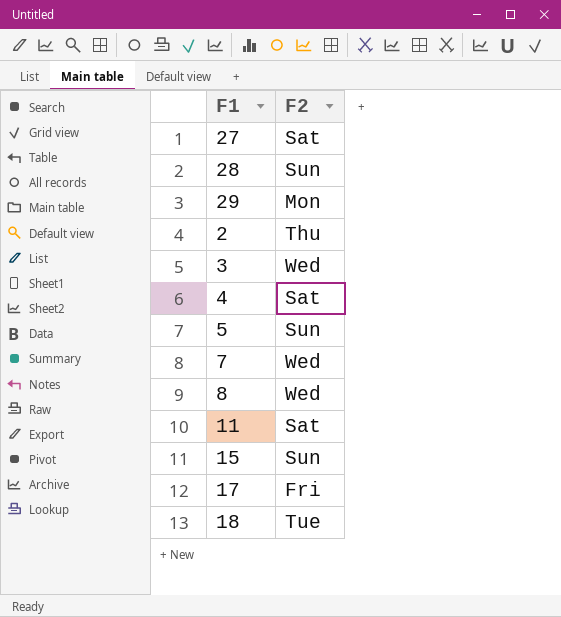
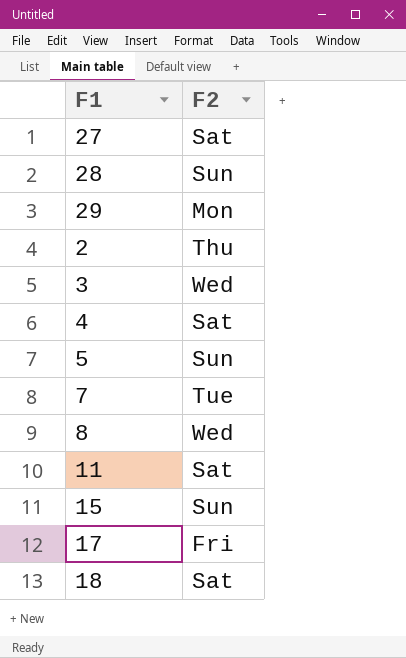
7 | F2: Wed -> Tue
18 | F2: Tue -> Sat

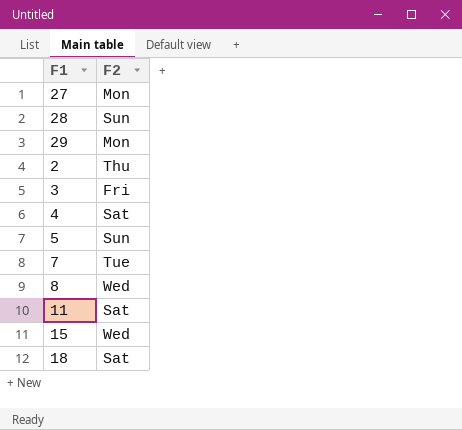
row 17: Fri -> none
27 | F2: Sat -> Mon
3 | F2: Wed -> Fri
15 | F2: Sun -> Wed

